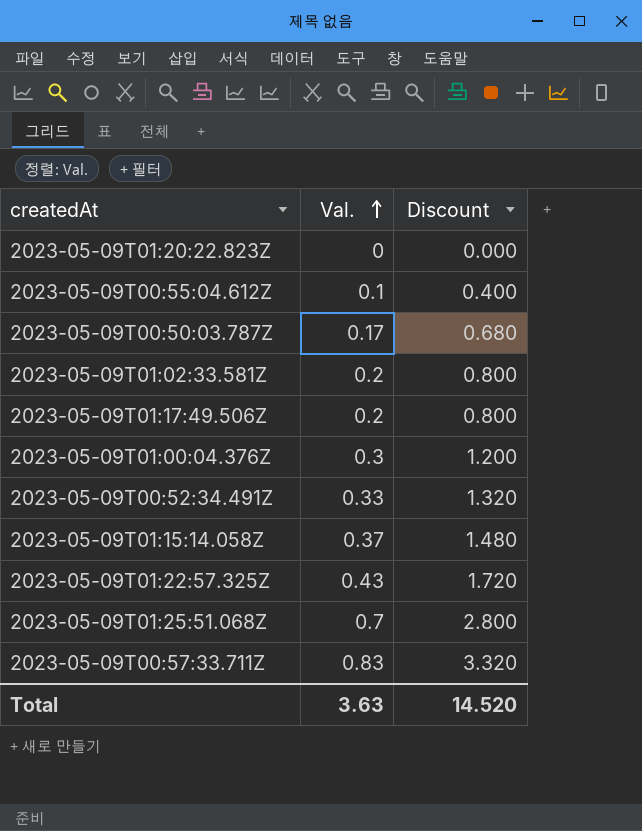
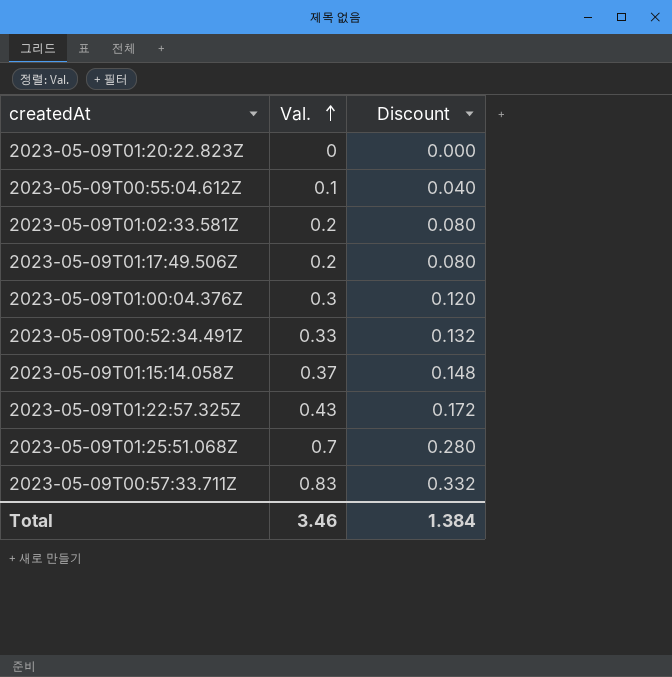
column Discount | formula: [Val.] * 4 -> [Val.] * 0.4
row 2023-05-09T00:50:03.787Z: 0.17 | 0.680 -> none
Total | Val.: 3.63 -> 3.46
Total | Discount: 14.520 -> 1.384

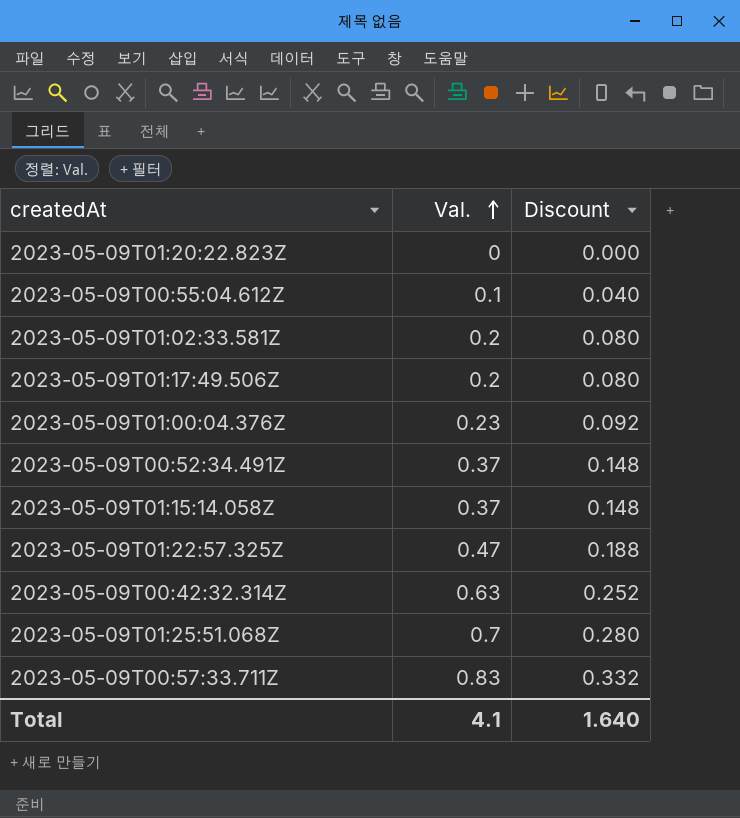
2023-05-09T01:00:04.376Z | Val.: 0.3 -> 0.23
2023-05-09T01:00:04.376Z | Discount: 0.120 -> 0.092
2023-05-09T00:52:34.491Z | Val.: 0.33 -> 0.37
2023-05-09T00:52:34.491Z | Discount: 0.132 -> 0.148
2023-05-09T01:22:57.325Z | Val.: 0.43 -> 0.47
2023-05-09T01:22:57.325Z | Discount: 0.172 -> 0.188
row 2023-05-09T00:42:32.314Z: none -> 0.63 | 0.252
Total | Val.: 3.46 -> 4.1
Total | Discount: 1.384 -> 1.640

